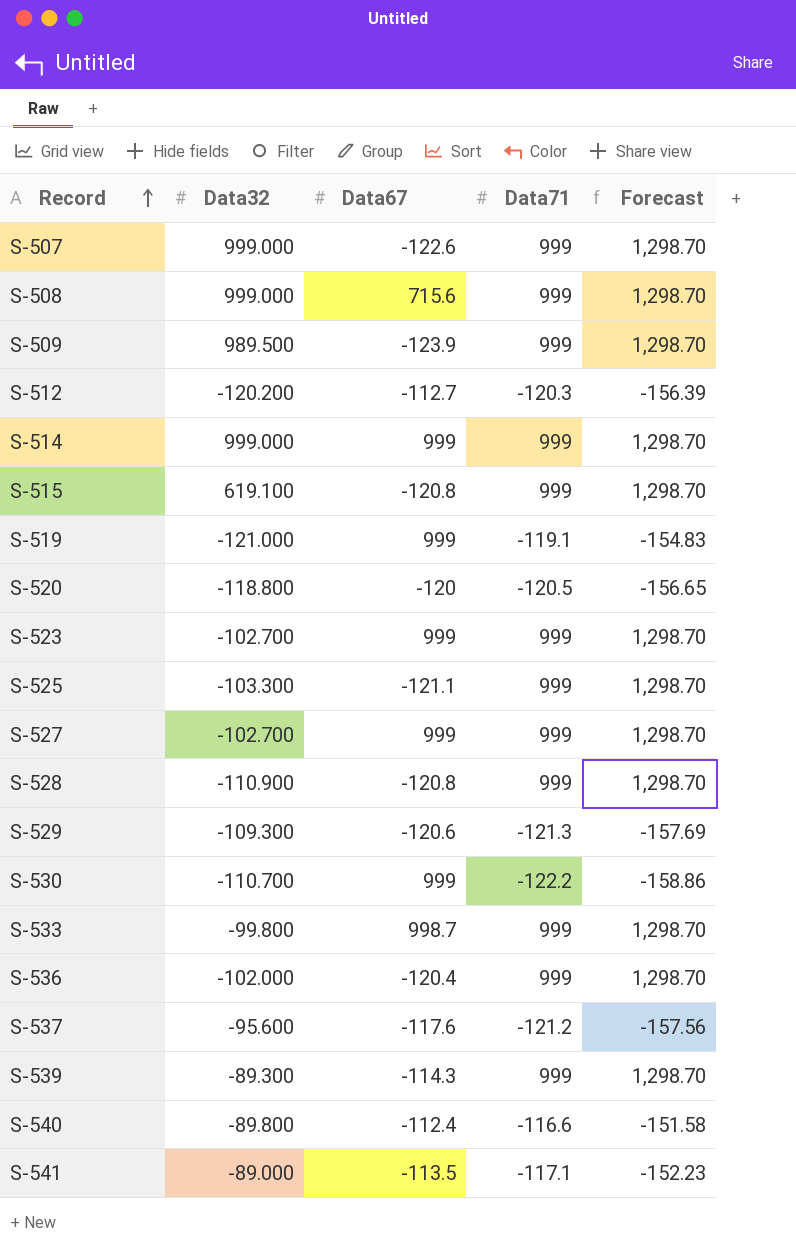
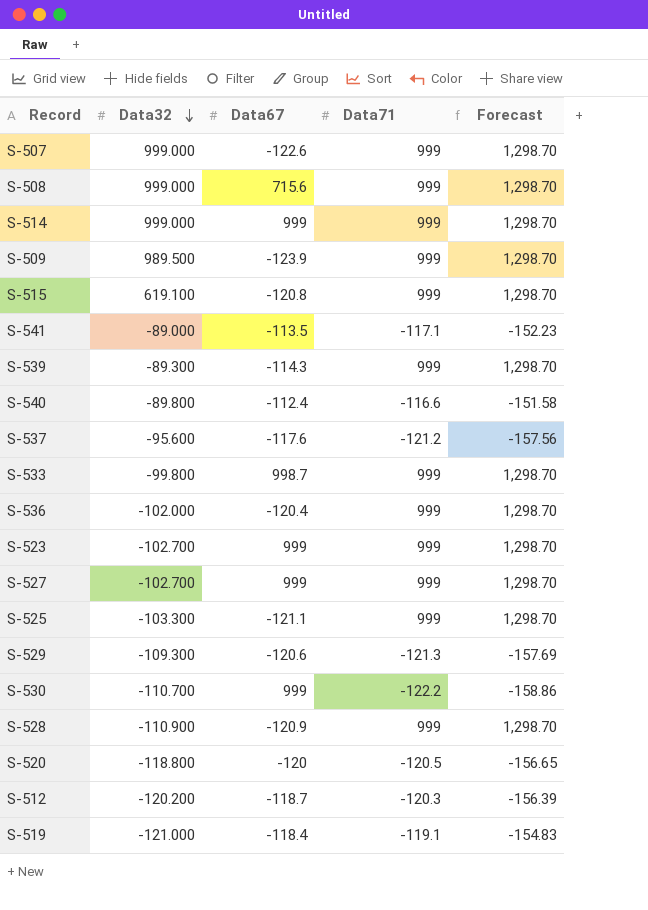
row order: Record ascending -> Data32 descending
S-528 | Data67: -120.8 -> -120.9
S-512 | Data67: -112.7 -> -118.7
S-519 | Data67: 999 -> -118.4

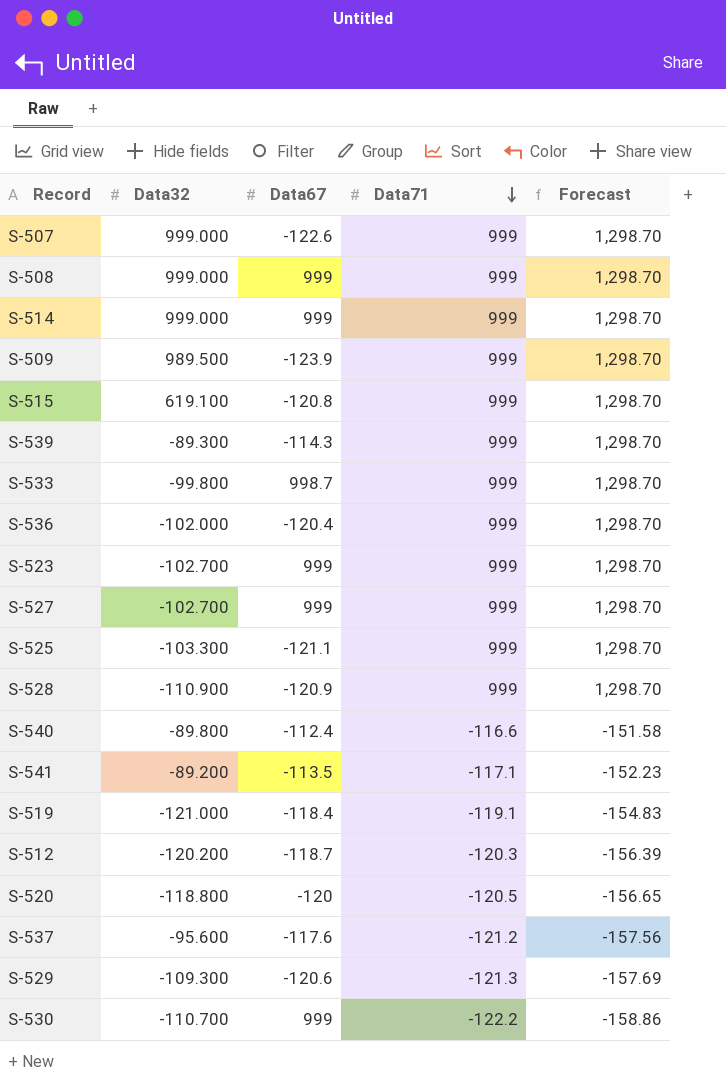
row order: Data32 descending -> Data71 descending
S-508 | Data67: 715.6 -> 999
S-541 | Data32: -89.000 -> -89.200

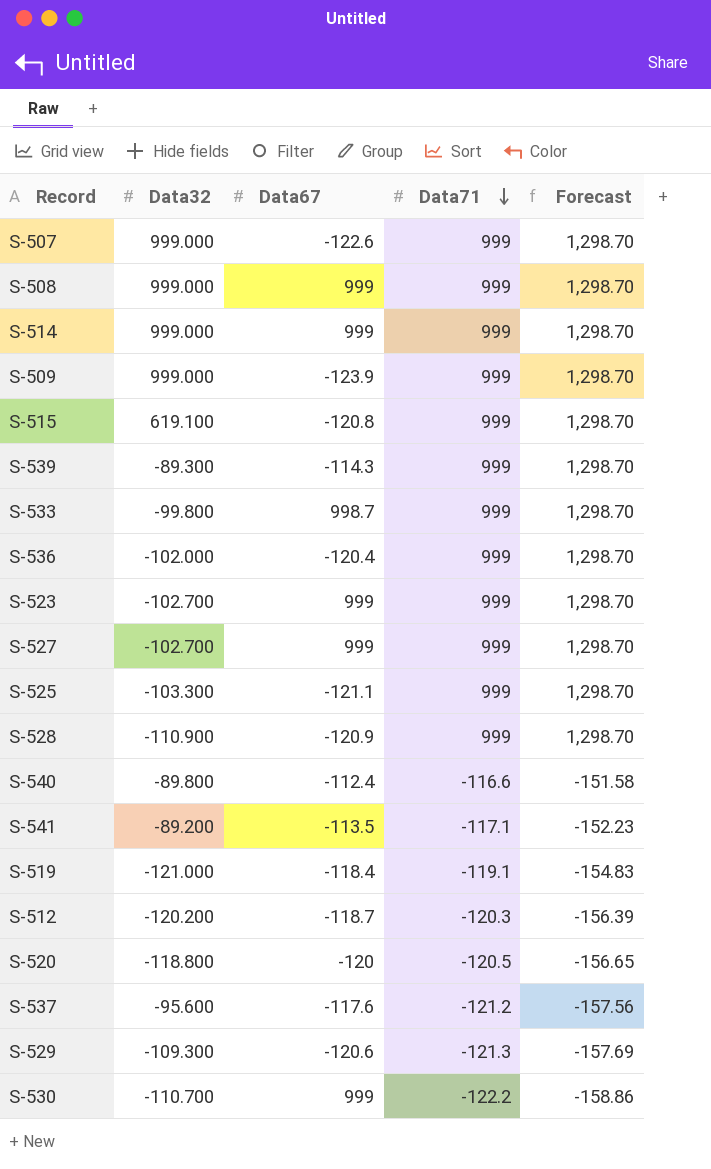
S-509 | Data32: 989.500 -> 999.000

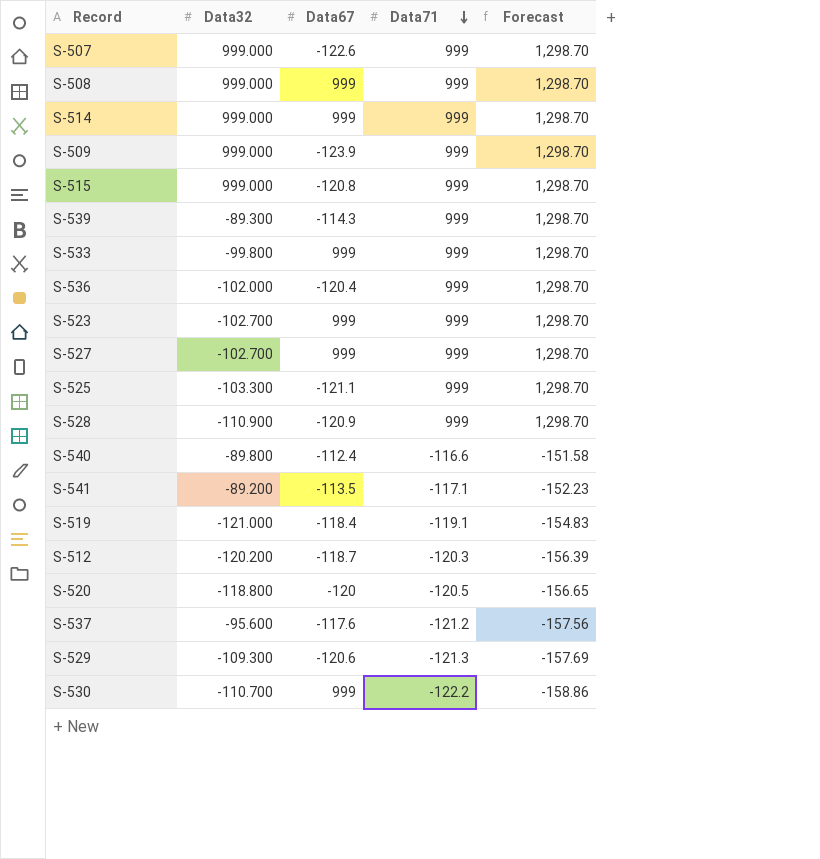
S-515 | Data32: 619.100 -> 999.000
S-533 | Data67: 998.7 -> 999

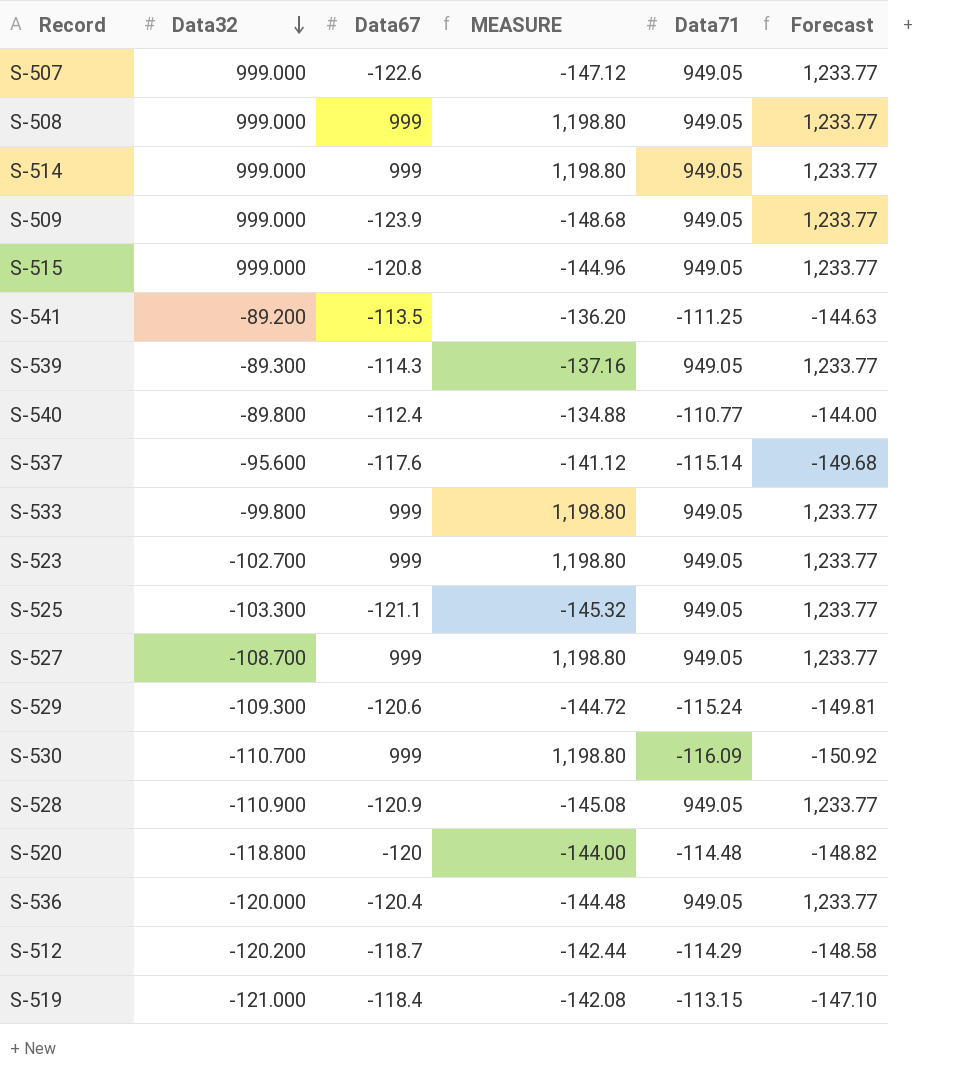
row order: Data71 descending -> Data32 descending
column MEASURE | formula: none -> [Data67] * 1.2
S-507 | Data71: 999 -> 949.05
S-507 | Forecast: 1,298.70 -> 1,233.77
S-508 | Data71: 999 -> 949.05
S-508 | Forecast: 1,298.70 -> 1,233.77
S-514 | Data71: 999 -> 949.05
S-514 | Forecast: 1,298.70 -> 1,233.77
S-509 | Data71: 999 -> 949.05
S-509 | Forecast: 1,298.70 -> 1,233.77
S-515 | Data71: 999 -> 949.05
S-515 | Forecast: 1,298.70 -> 1,233.77
S-541 | Data71: -117.1 -> -111.25
S-541 | Forecast: -152.23 -> -144.63
S-539 | Data71: 999 -> 949.05
S-539 | Forecast: 1,298.70 -> 1,233.77
S-540 | Data71: -116.6 -> -110.77
S-540 | Forecast: -151.58 -> -144.00
S-537 | Data71: -121.2 -> -115.14
S-537 | Forecast: -157.56 -> -149.68
S-533 | Data71: 999 -> 949.05
S-533 | Forecast: 1,298.70 -> 1,233.77
S-523 | Data71: 999 -> 949.05
S-523 | Forecast: 1,298.70 -> 1,233.77
S-525 | Data71: 999 -> 949.05
S-525 | Forecast: 1,298.70 -> 1,233.77
S-527 | Data32: -102.700 -> -108.700
S-527 | Data71: 999 -> 949.05
S-527 | Forecast: 1,298.70 -> 1,233.77
S-529 | Data71: -121.3 -> -115.24
S-529 | Forecast: -157.69 -> -149.81
S-530 | Data71: -122.2 -> -116.09
S-530 | Forecast: -158.86 -> -150.92
S-528 | Data71: 999 -> 949.05
S-528 | Forecast: 1,298.70 -> 1,233.77
S-520 | Data71: -120.5 -> -114.48
S-520 | Forecast: -156.65 -> -148.82
S-536 | Data32: -102.000 -> -120.000
S-536 | Data71: 999 -> 949.05
S-536 | Forecast: 1,298.70 -> 1,233.77
S-512 | Data71: -120.3 -> -114.29
S-512 | Forecast: -156.39 -> -148.58
S-519 | Data71: -119.1 -> -113.15
S-519 | Forecast: -154.83 -> -147.10

